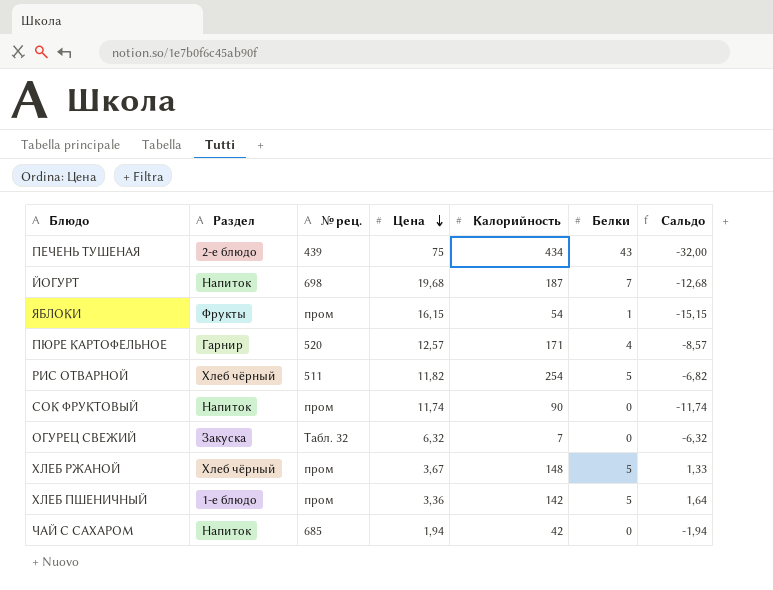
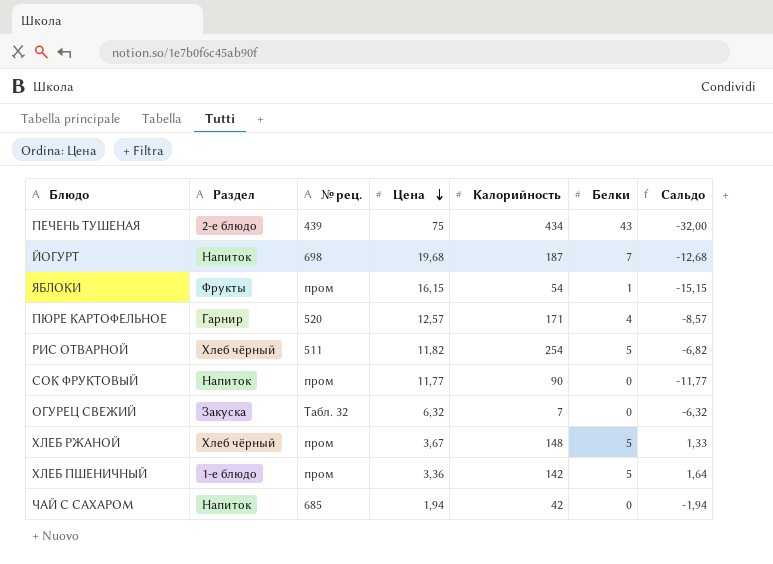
СОК ФРУКТОВЫЙ | Цена: 11,74 -> 11,77
СОК ФРУКТОВЫЙ | Сальдо: -11,74 -> -11,77

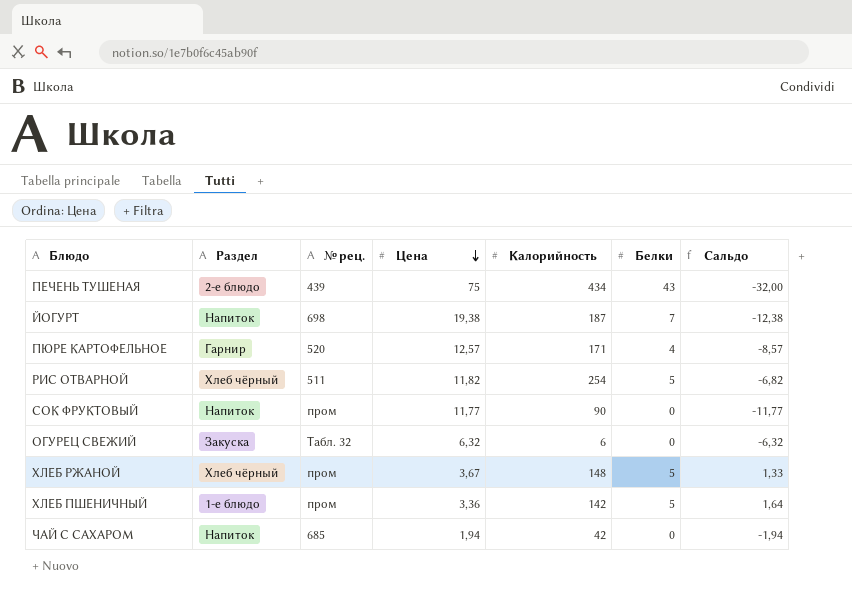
row ЯБЛОКИ: Фрукты | пром | 16,15 | 54 | 1 | -15,15 -> none
ЙОГУРТ | Цена: 19,68 -> 19,38
ЙОГУРТ | Сальдо: -12,68 -> -12,38
ОГУРЕЦ СВЕЖИЙ | Калорийность: 7 -> 6

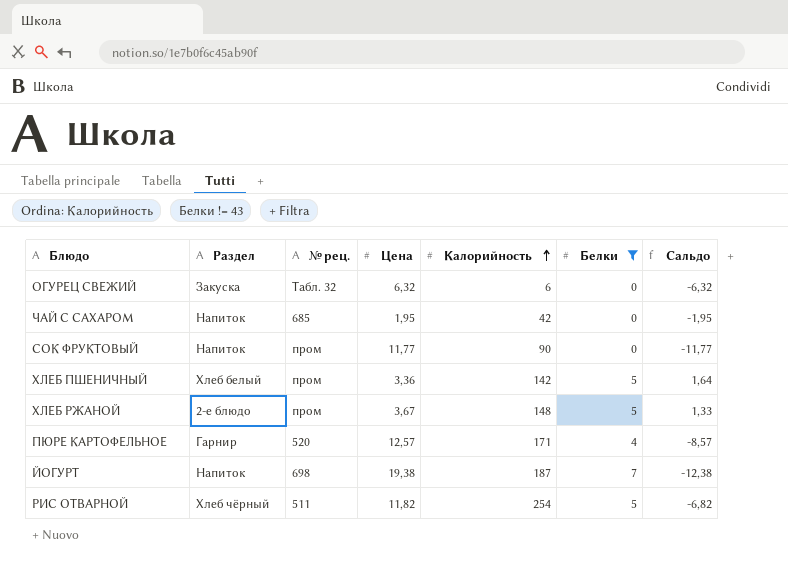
filter: none -> Белки != 43
row order: Цена descending -> Калорийность ascending
ЧАЙ С САХАРОМ | Цена: 1,94 -> 1,95
ЧАЙ С САХАРОМ | Сальдо: -1,94 -> -1,95
ХЛЕБ ПШЕНИЧНЫЙ | Раздел: 1-е блюдо -> Хлеб белый
ХЛЕБ РЖАНОЙ | Раздел: Хлеб чёрный -> 2-е блюдо

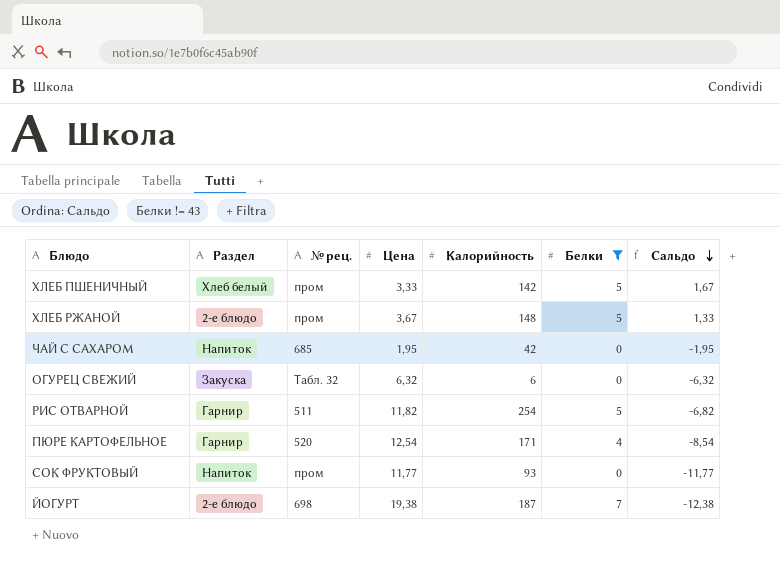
row order: Калорийность ascending -> Сальдо descending
ХЛЕБ ПШЕНИЧНЫЙ | Цена: 3,36 -> 3,33
ХЛЕБ ПШЕНИЧНЫЙ | Сальдо: 1,64 -> 1,67
РИС ОТВАРНОЙ | Раздел: Хлеб чёрный -> Гарнир
ПЮРЕ КАРТОФЕЛЬНОЕ | Цена: 12,57 -> 12,54
ПЮРЕ КАРТОФЕЛЬНОЕ | Сальдо: -8,57 -> -8,54
СОК ФРУКТОВЫЙ | Калорийность: 90 -> 93
ЙОГУРТ | Раздел: Напиток -> 2-е блюдо

